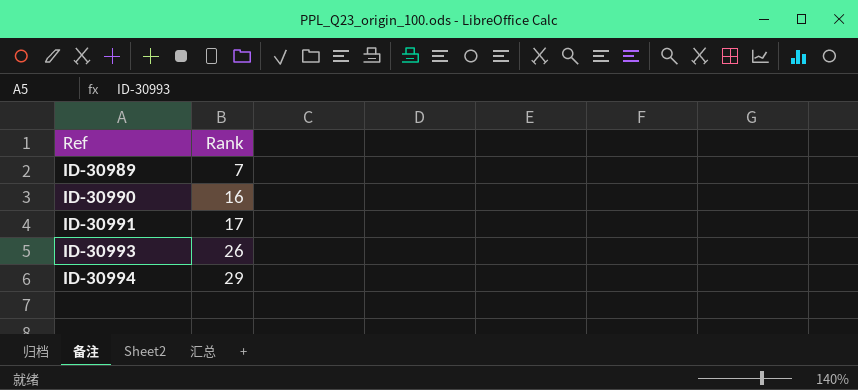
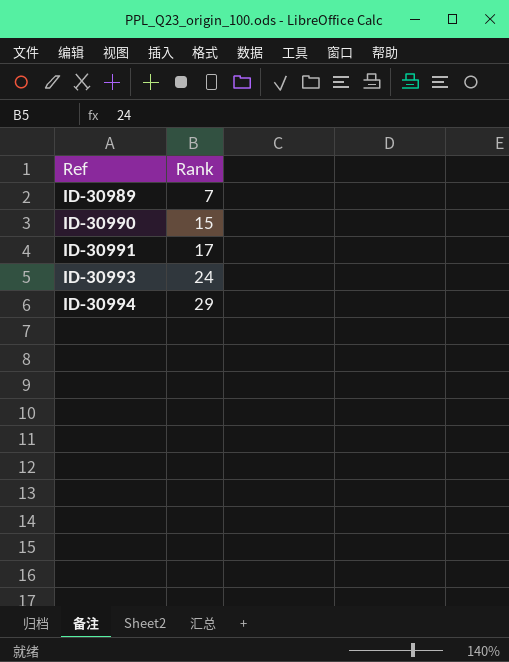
ID-30990 | Rank: 16 -> 15
ID-30993 | Rank: 26 -> 24

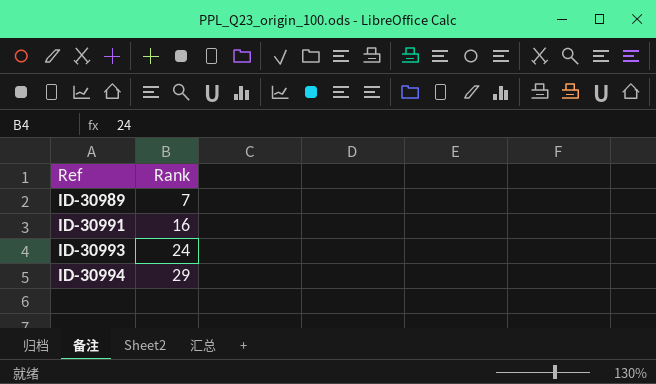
row ID-30990: 15 -> none
ID-30991 | Rank: 17 -> 16

